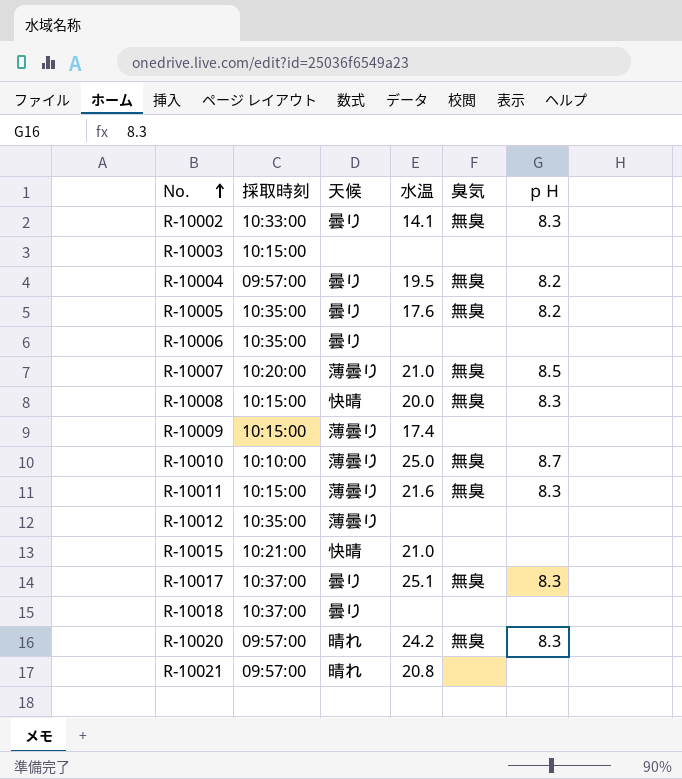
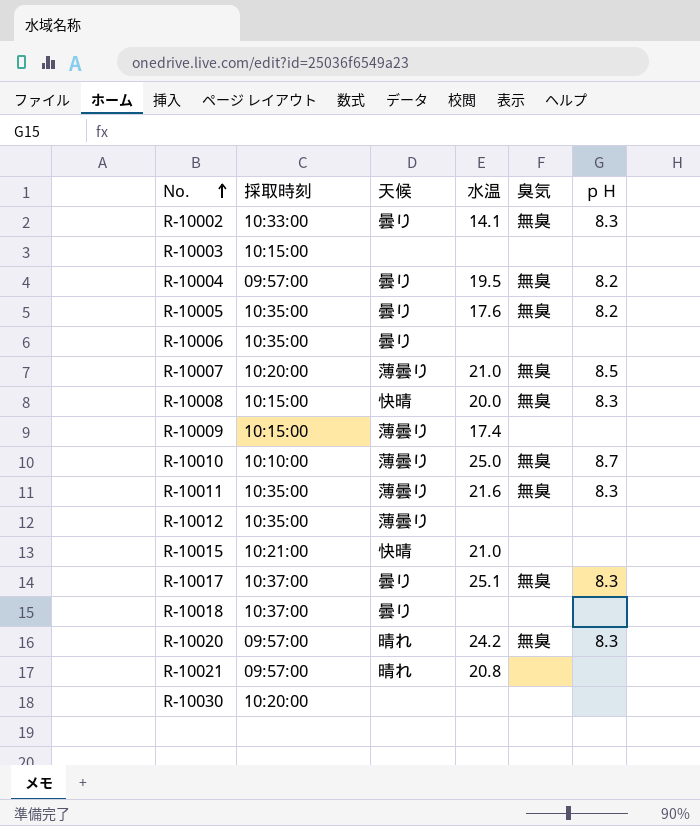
R-10011 | 採取時刻: 10:15:00 -> 10:35:00
row R-10030: none -> 10:20:00 | none | none | none | none

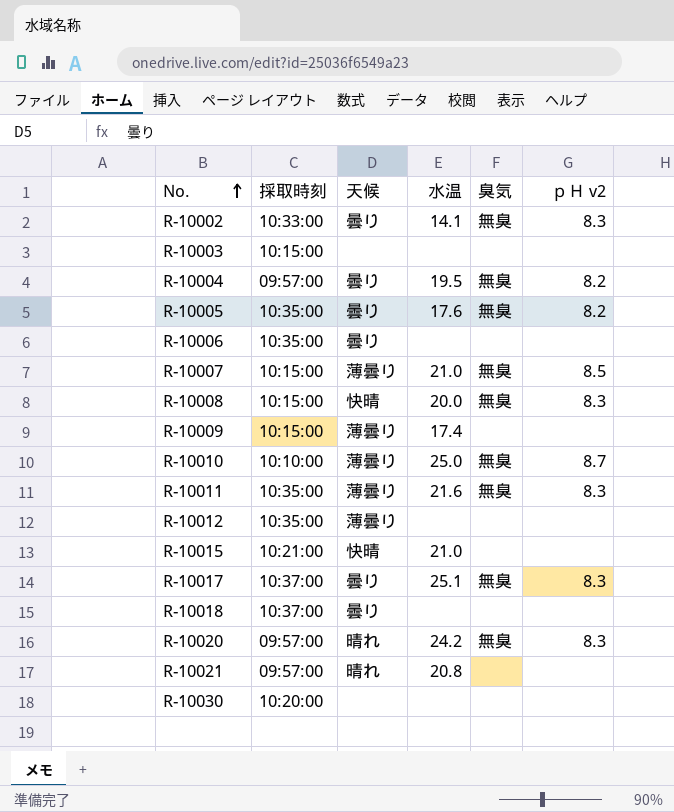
column name: ｐＨ -> ｐＨ v2
R-10007 | 採取時刻: 10:20:00 -> 10:15:00

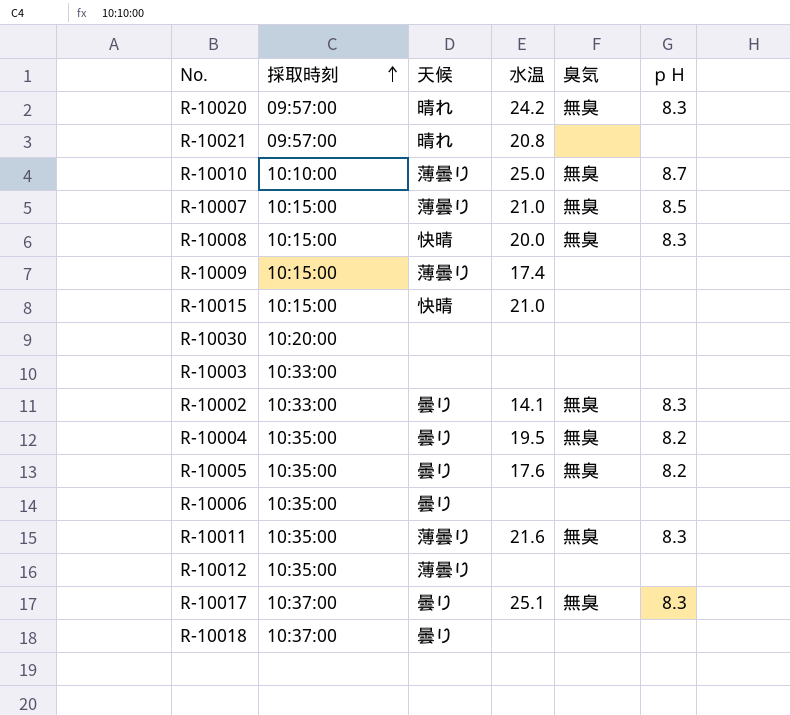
row order: No. ascending -> 採取時刻 ascending
column name: ｐＨ v2 -> ｐＨ
R-10015 | 採取時刻: 10:21:00 -> 10:15:00
R-10003 | 採取時刻: 10:15:00 -> 10:33:00
R-10004 | 採取時刻: 09:57:00 -> 10:35:00

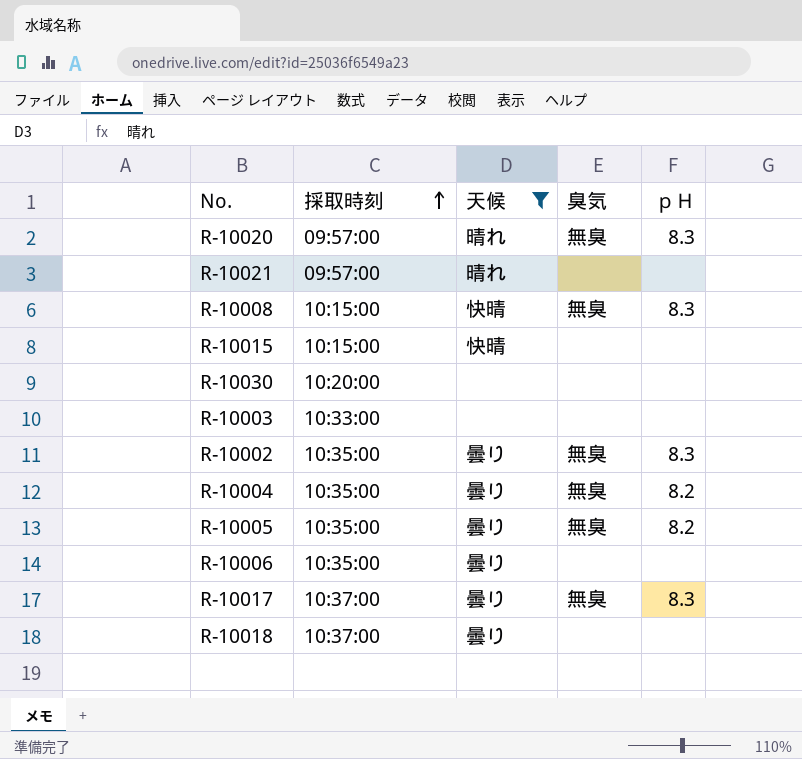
filter: none -> 天候 != 薄曇り
column 水温 | position: 4 -> none
R-10002 | 採取時刻: 10:33:00 -> 10:35:00

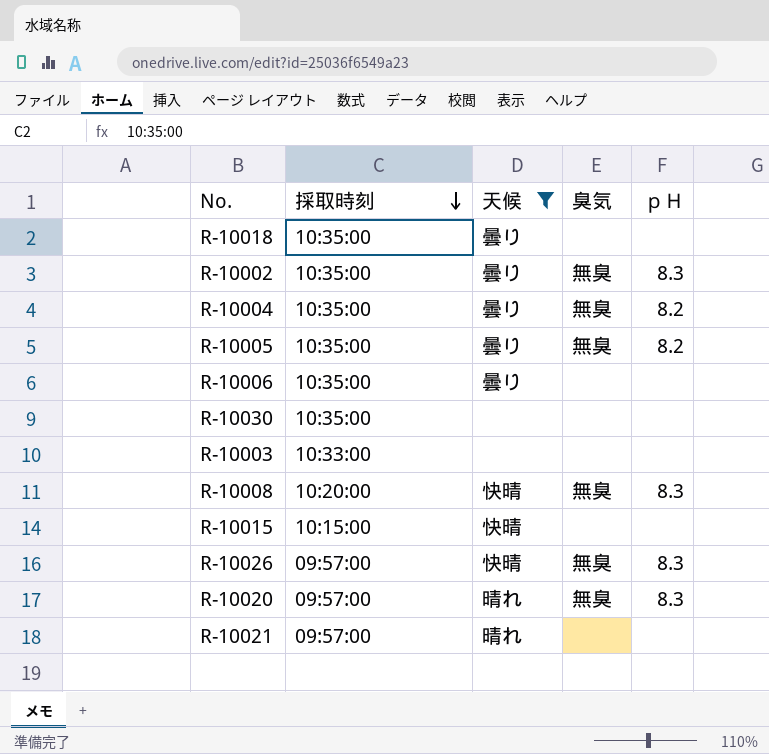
row order: 採取時刻 ascending -> 採取時刻 descending
row R-10017: 10:37:00 | 曇り | 無臭 | 8.3 -> none
R-10018 | 採取時刻: 10:37:00 -> 10:35:00
R-10030 | 採取時刻: 10:20:00 -> 10:35:00
R-10008 | 採取時刻: 10:15:00 -> 10:20:00
row R-10026: none -> 09:57:00 | 快晴 | 無臭 | 8.3

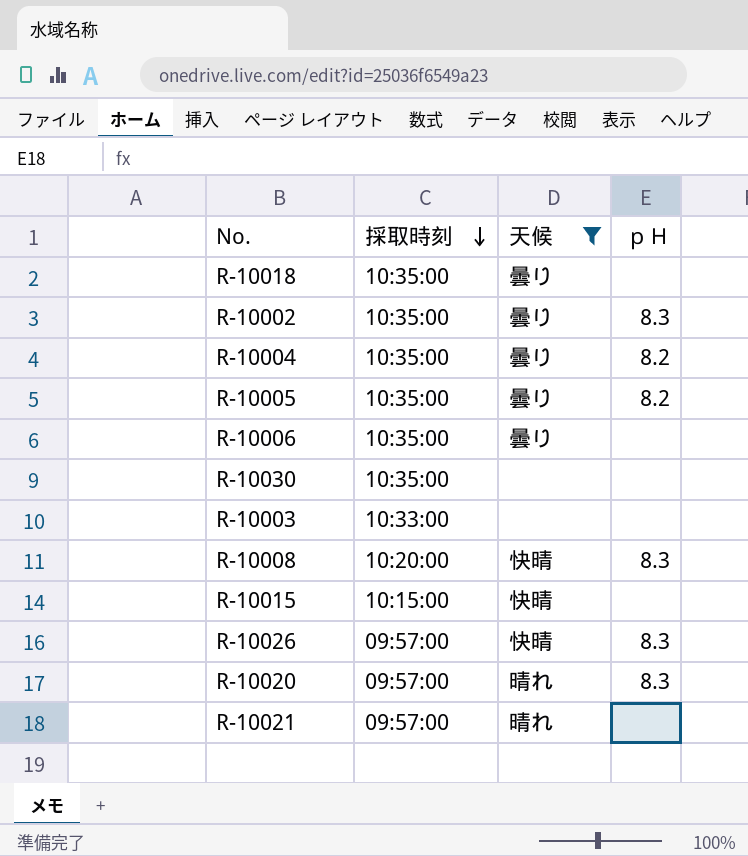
column 臭気 | position: 4 -> none

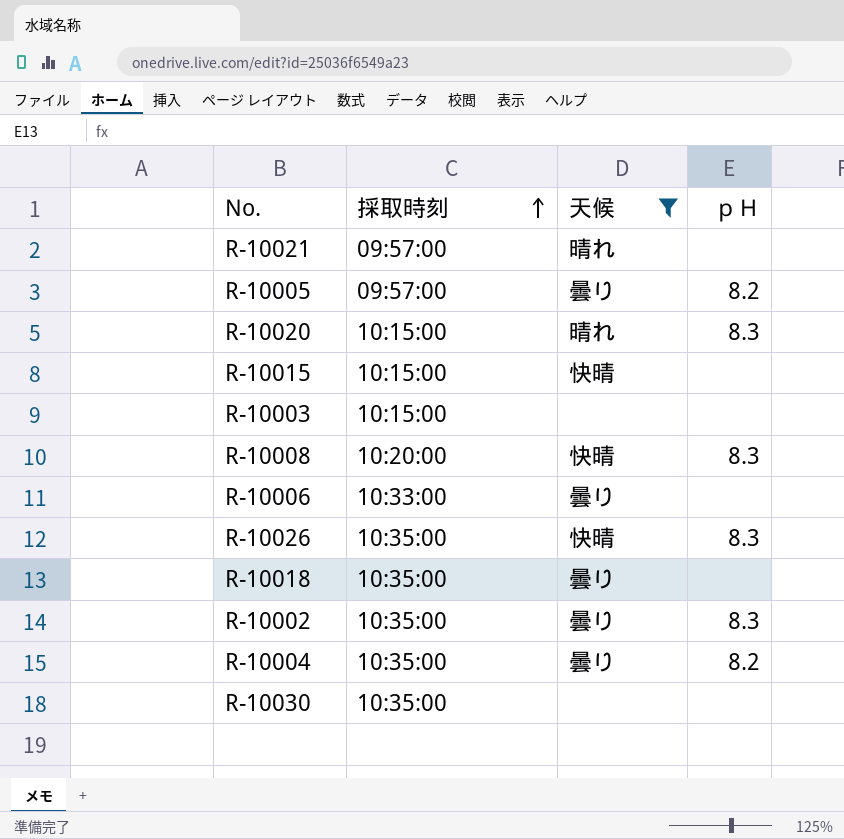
row order: 採取時刻 descending -> 採取時刻 ascending
R-10005 | 採取時刻: 10:35:00 -> 09:57:00
R-10020 | 採取時刻: 09:57:00 -> 10:15:00
R-10003 | 採取時刻: 10:33:00 -> 10:15:00
R-10006 | 採取時刻: 10:35:00 -> 10:33:00
R-10026 | 採取時刻: 09:57:00 -> 10:35:00

